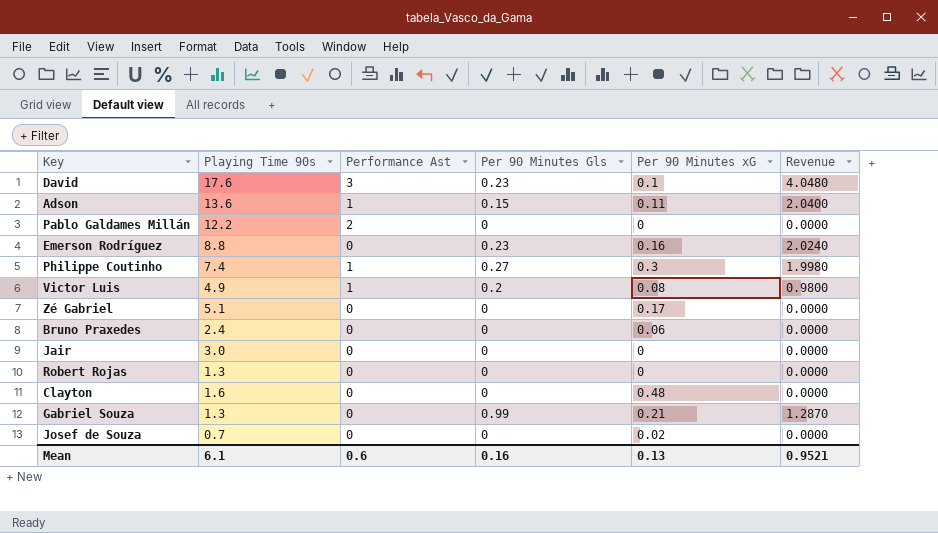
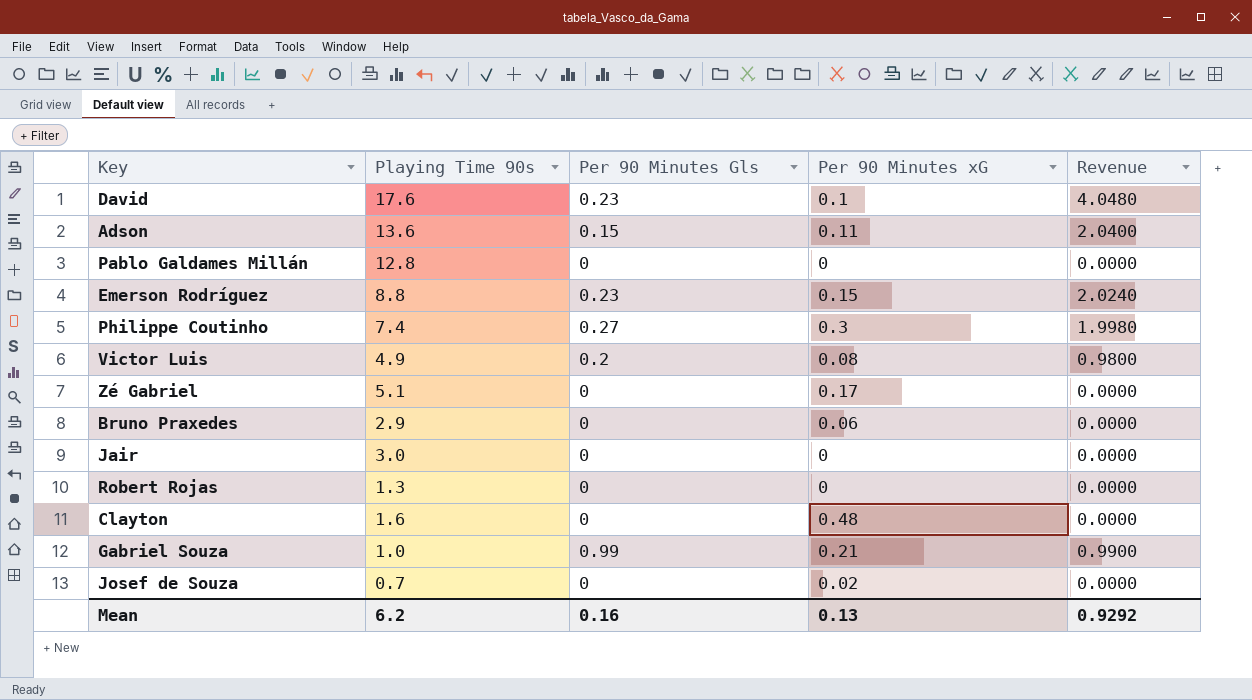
column Performance Ast | position: 3 -> none
Pablo Galdames Millán | Playing Time 90s: 12.2 -> 12.8
Emerson Rodríguez | Per 90 Minutes xG: 0.16 -> 0.15
Bruno Praxedes | Playing Time 90s: 2.4 -> 2.9
Gabriel Souza | Playing Time 90s: 1.3 -> 1.0
Gabriel Souza | Revenue: 1.2870 -> 0.9900
Mean | Playing Time 90s: 6.1 -> 6.2
Mean | Revenue: 0.9521 -> 0.9292

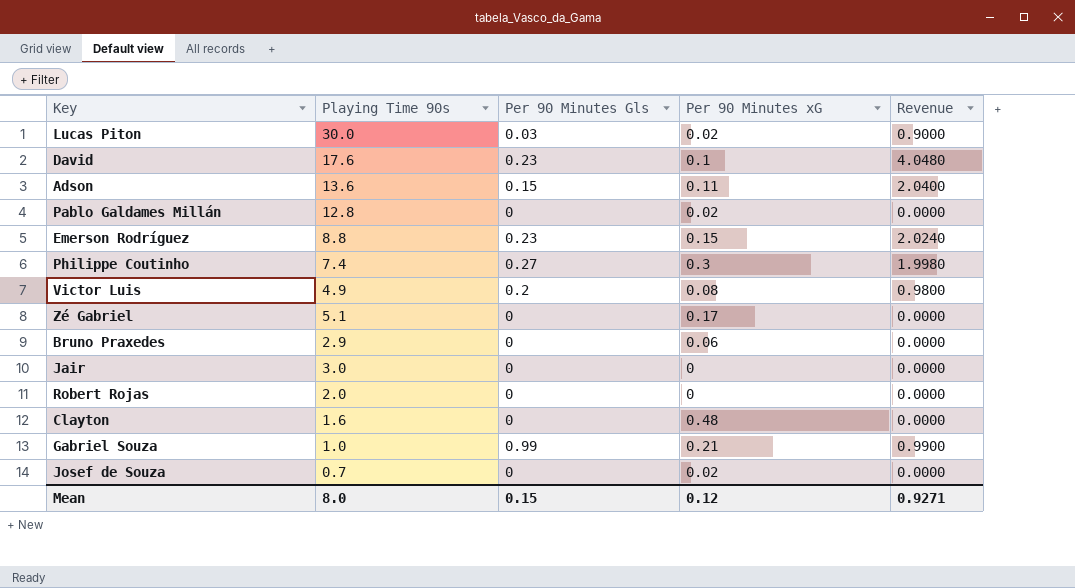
row Lucas Piton: none -> 30.0 | 0.03 | 0.02 | 0.9000
Pablo Galdames Millán | Per 90 Minutes xG: 0 -> 0.02
Robert Rojas | Playing Time 90s: 1.3 -> 2.0
Mean | Playing Time 90s: 6.2 -> 8.0
Mean | Per 90 Minutes Gls: 0.16 -> 0.15
Mean | Per 90 Minutes xG: 0.13 -> 0.12
Mean | Revenue: 0.9292 -> 0.9271

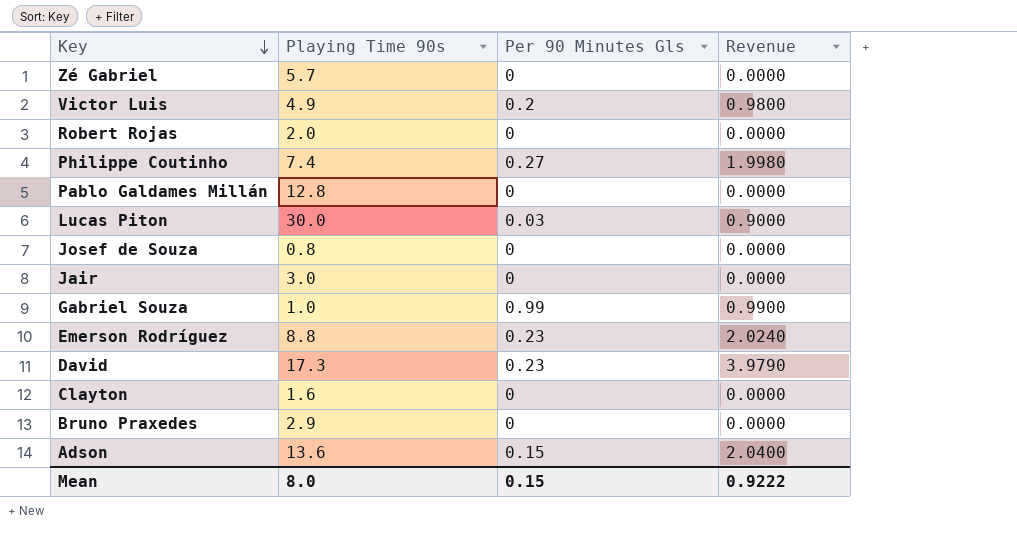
row order: none -> Key descending
column Per 90 Minutes xG | position: 4 -> none
Zé Gabriel | Playing Time 90s: 5.1 -> 5.7
Josef de Souza | Playing Time 90s: 0.7 -> 0.8
David | Playing Time 90s: 17.6 -> 17.3
David | Revenue: 4.0480 -> 3.9790
Mean | Revenue: 0.9271 -> 0.9222

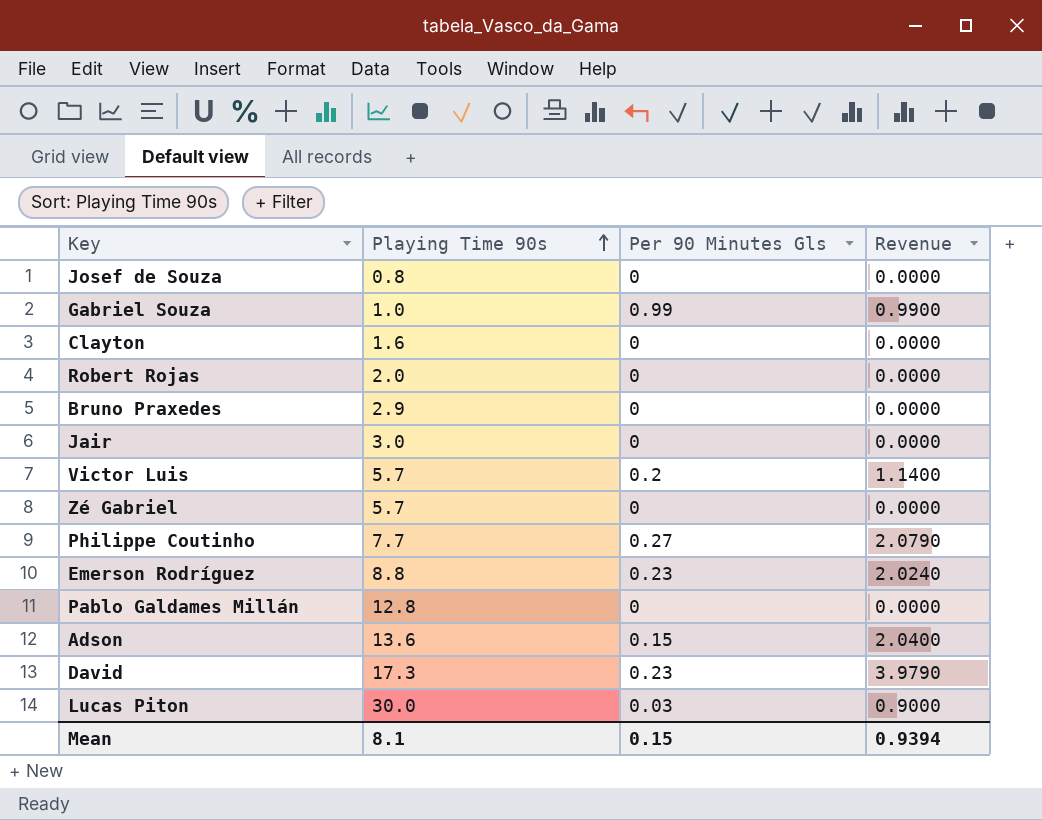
row order: Key descending -> Playing Time 90s ascending
Victor Luis | Playing Time 90s: 4.9 -> 5.7
Victor Luis | Revenue: 0.9800 -> 1.1400
Philippe Coutinho | Playing Time 90s: 7.4 -> 7.7
Philippe Coutinho | Revenue: 1.9980 -> 2.0790
Mean | Playing Time 90s: 8.0 -> 8.1
Mean | Revenue: 0.9222 -> 0.9394

